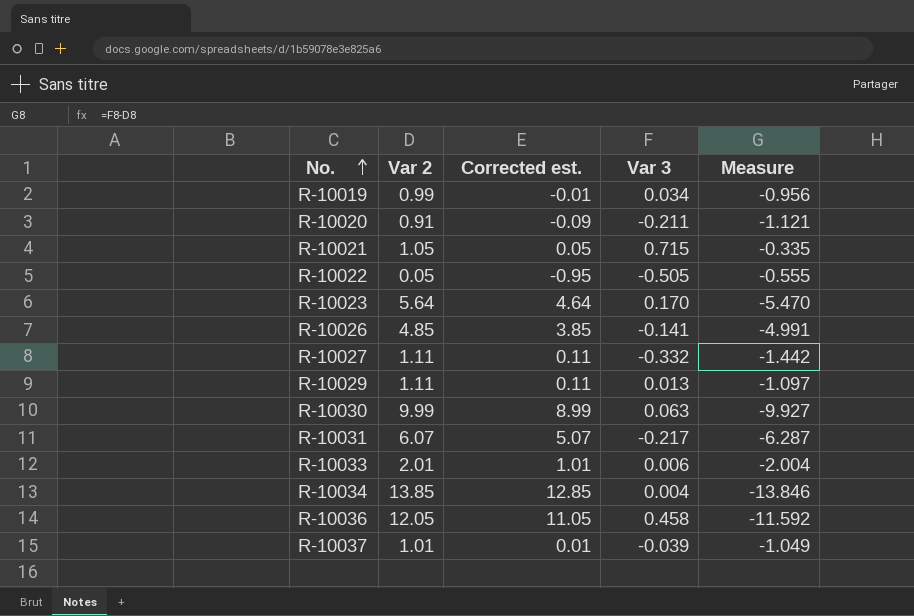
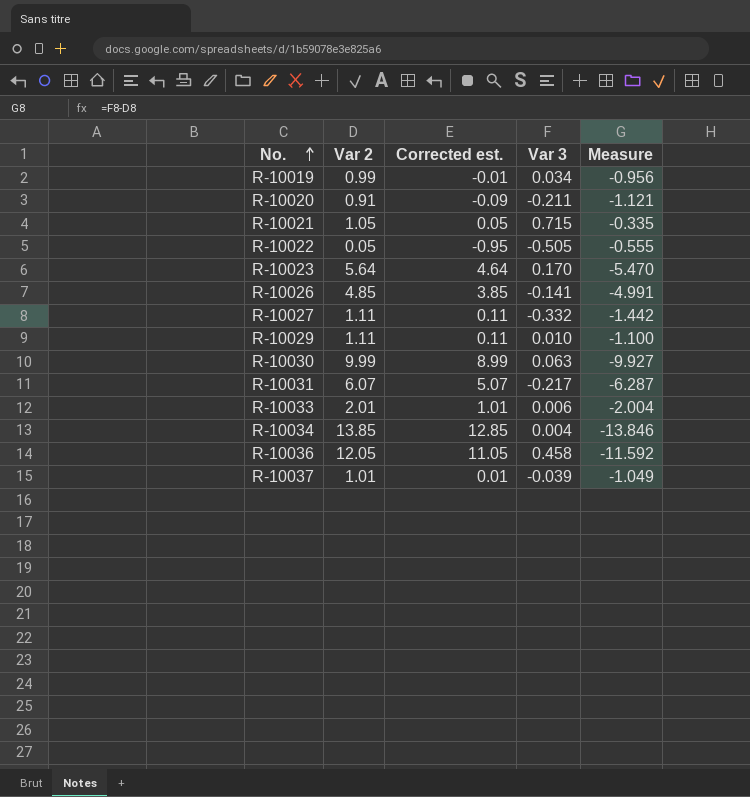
R-10029 | Var 3: 0.013 -> 0.010
R-10029 | Measure: -1.097 -> -1.100

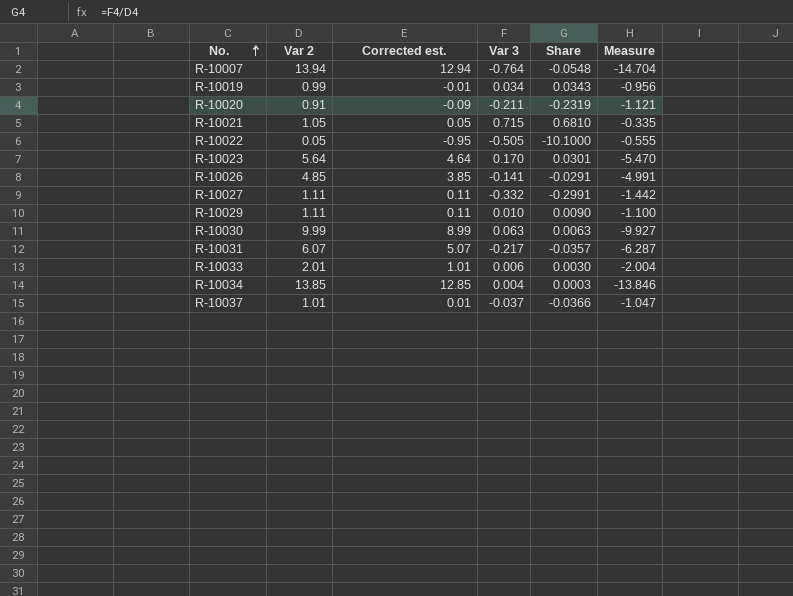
column Share | formula: none -> [Var 3] / [Var 2]
row R-10036: 12.05 | 11.05 | 0.458 | -11.592 -> none
row R-10007: none -> 13.94 | 12.94 | -0.764 | -0.0548 | -14.704
R-10037 | Var 3: -0.039 -> -0.037
R-10037 | Measure: -1.049 -> -1.047

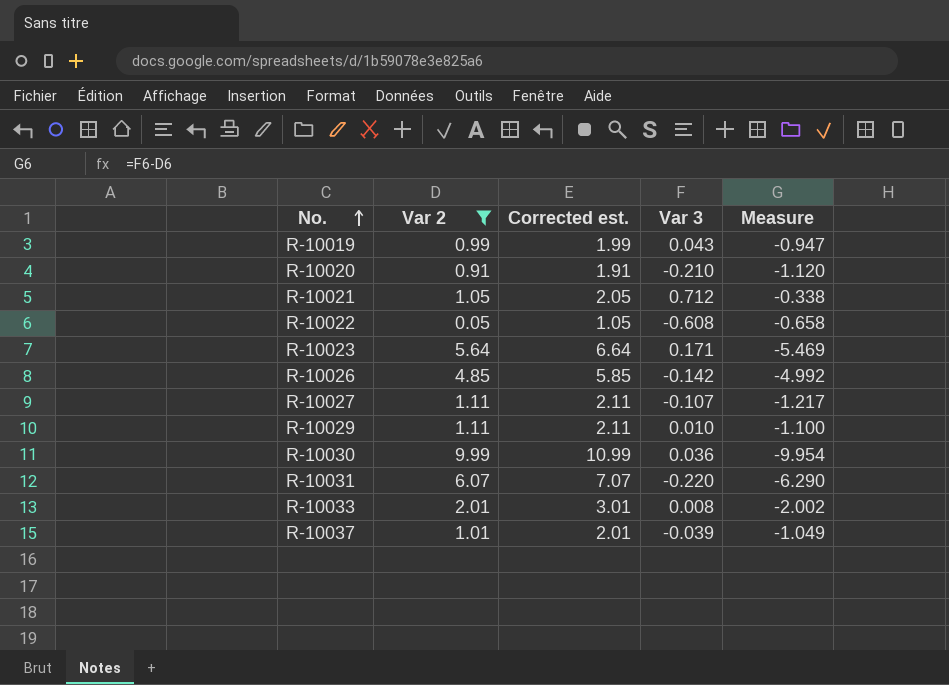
filter: none -> Var 2 <= 9.99
column Share | formula: [Var 3] / [Var 2] -> none
column Corrected est. | formula: [Var 2] - 1 -> [Var 2] + 1
R-10019 | Var 3: 0.034 -> 0.043
R-10019 | Measure: -0.956 -> -0.947
R-10020 | Var 3: -0.211 -> -0.210
R-10020 | Measure: -1.121 -> -1.120
R-10021 | Var 3: 0.715 -> 0.712
R-10021 | Measure: -0.335 -> -0.338
R-10022 | Var 3: -0.505 -> -0.608
R-10022 | Measure: -0.555 -> -0.658
R-10023 | Var 3: 0.170 -> 0.171
R-10023 | Measure: -5.470 -> -5.469
R-10026 | Var 3: -0.141 -> -0.142
R-10026 | Measure: -4.991 -> -4.992
R-10027 | Var 3: -0.332 -> -0.107
R-10027 | Measure: -1.442 -> -1.217
R-10030 | Var 3: 0.063 -> 0.036
R-10030 | Measure: -9.927 -> -9.954
R-10031 | Var 3: -0.217 -> -0.220
R-10031 | Measure: -6.287 -> -6.290
R-10033 | Var 3: 0.006 -> 0.008
R-10033 | Measure: -2.004 -> -2.002
R-10037 | Var 3: -0.037 -> -0.039
R-10037 | Measure: -1.047 -> -1.049

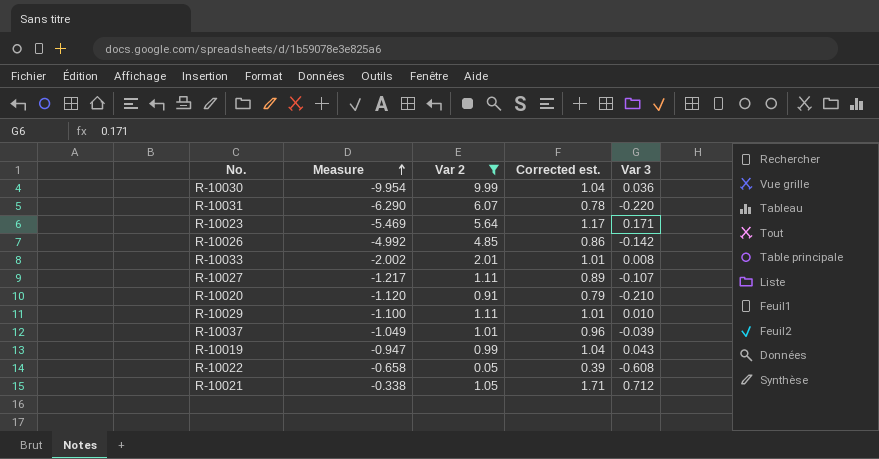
row order: No. ascending -> Measure ascending
column Measure | position: 5 -> 2
column Corrected est. | formula: [Var 2] + 1 -> [Var 3] + 1

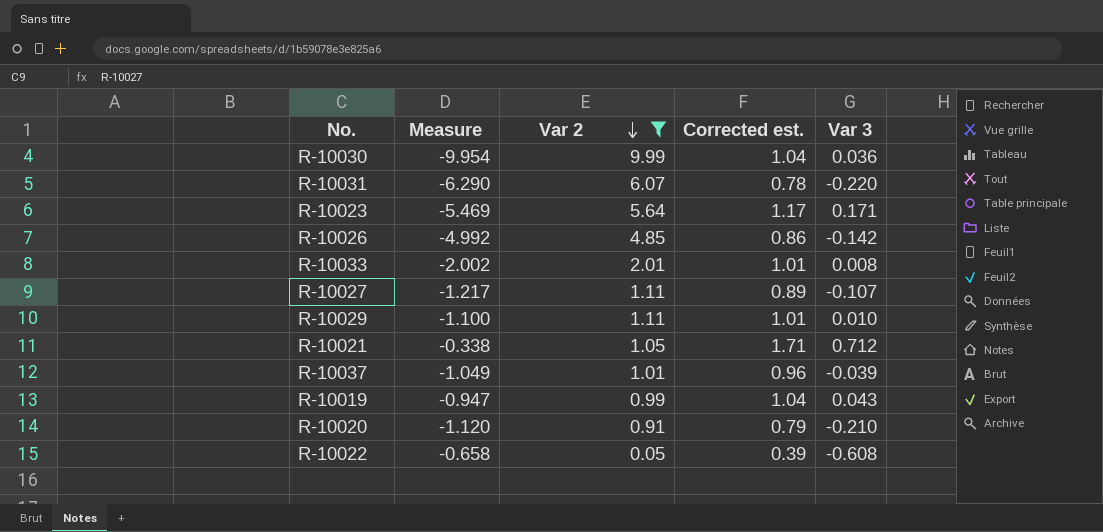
row order: Measure ascending -> Var 2 descending

